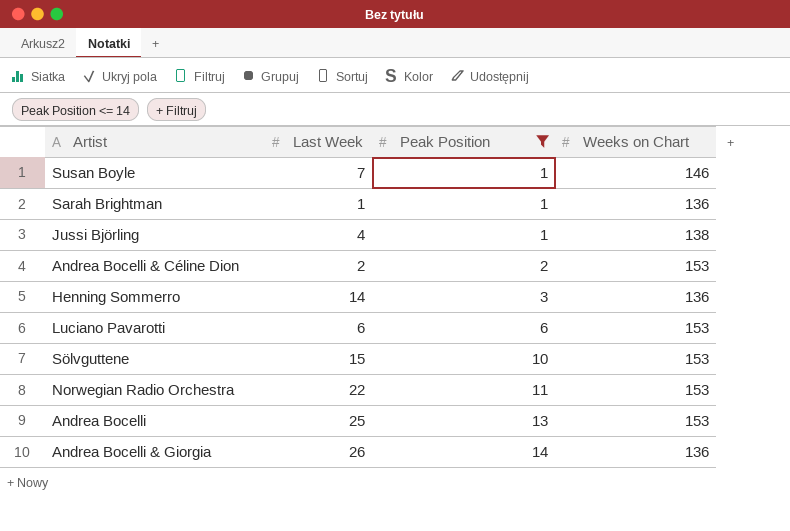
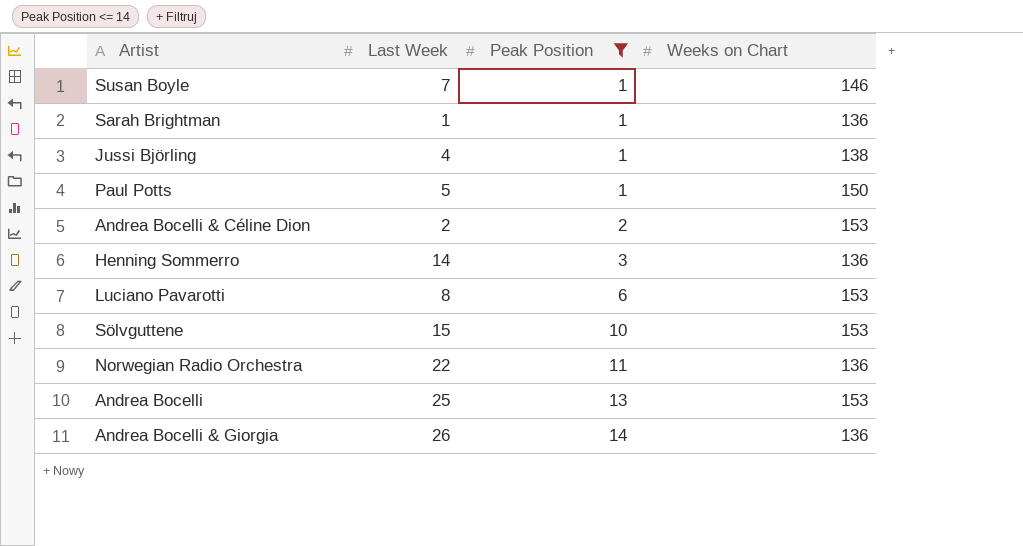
row Paul Potts: none -> 5 | 1 | 150
Luciano Pavarotti | Last Week: 6 -> 8
Norwegian Radio Orchestra | Weeks on Chart: 153 -> 136

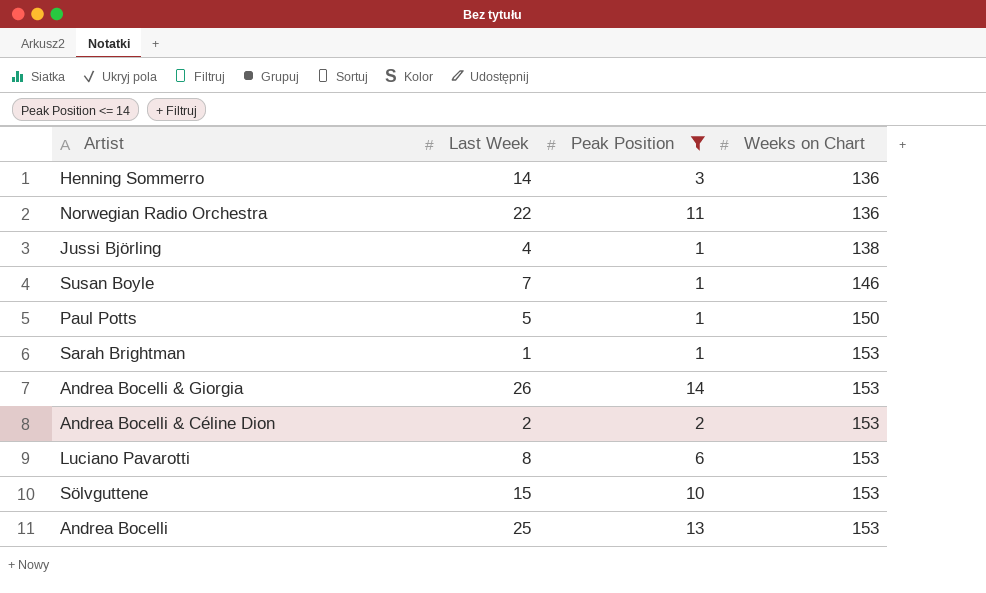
row order: Peak Position ascending -> Weeks on Chart ascending
Sarah Brightman | Weeks on Chart: 136 -> 153
Andrea Bocelli & Giorgia | Weeks on Chart: 136 -> 153

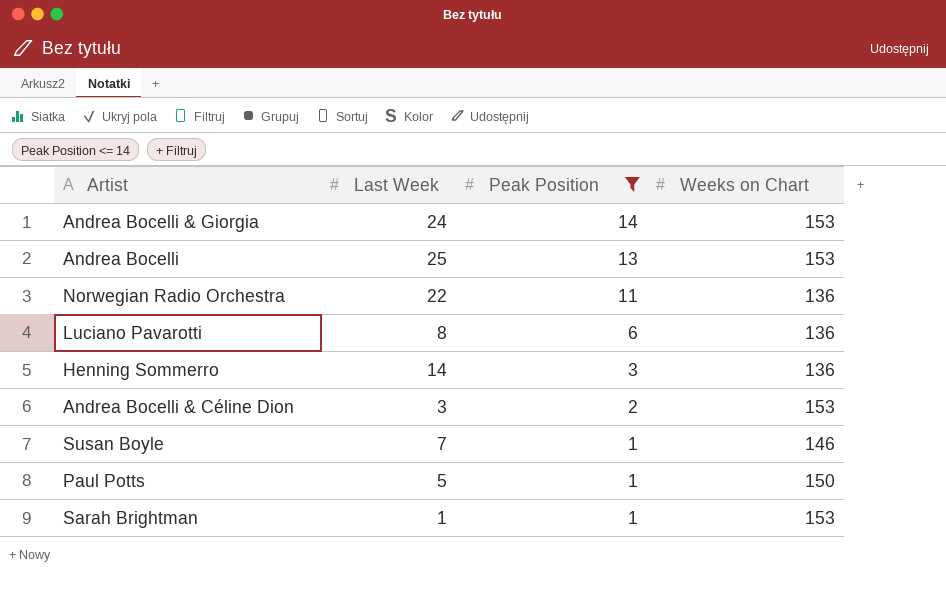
row order: Weeks on Chart ascending -> Peak Position descending
row Jussi Björling: 4 | 1 | 138 -> none
row Sölvguttene: 15 | 10 | 153 -> none
Andrea Bocelli & Giorgia | Last Week: 26 -> 24
Luciano Pavarotti | Weeks on Chart: 153 -> 136
Andrea Bocelli & Céline Dion | Last Week: 2 -> 3

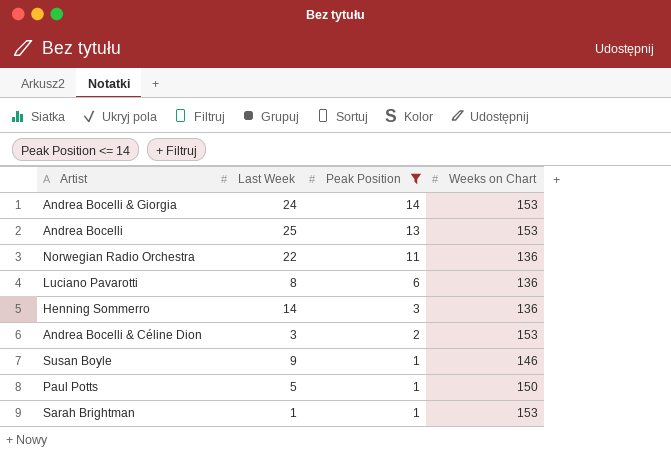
Susan Boyle | Last Week: 7 -> 9

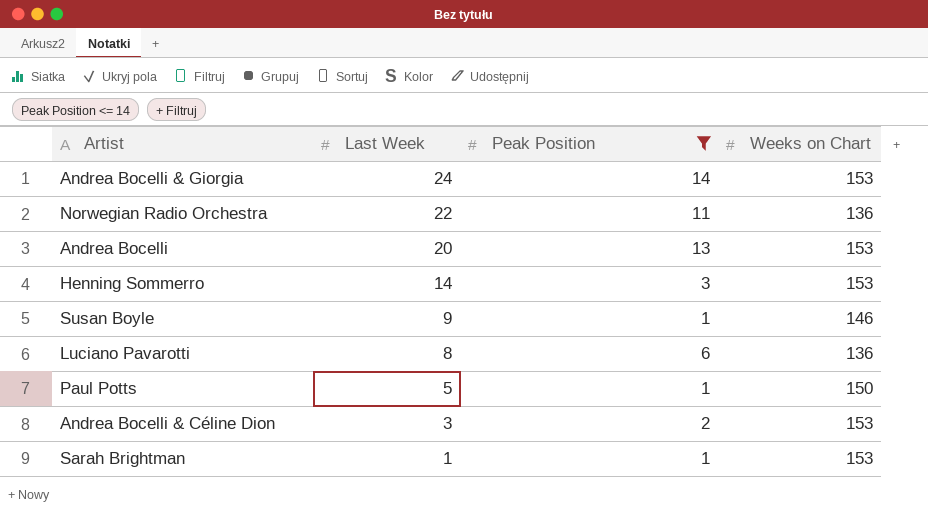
row order: Peak Position descending -> Last Week descending
Andrea Bocelli | Last Week: 25 -> 20
Henning Sommerro | Weeks on Chart: 136 -> 153

